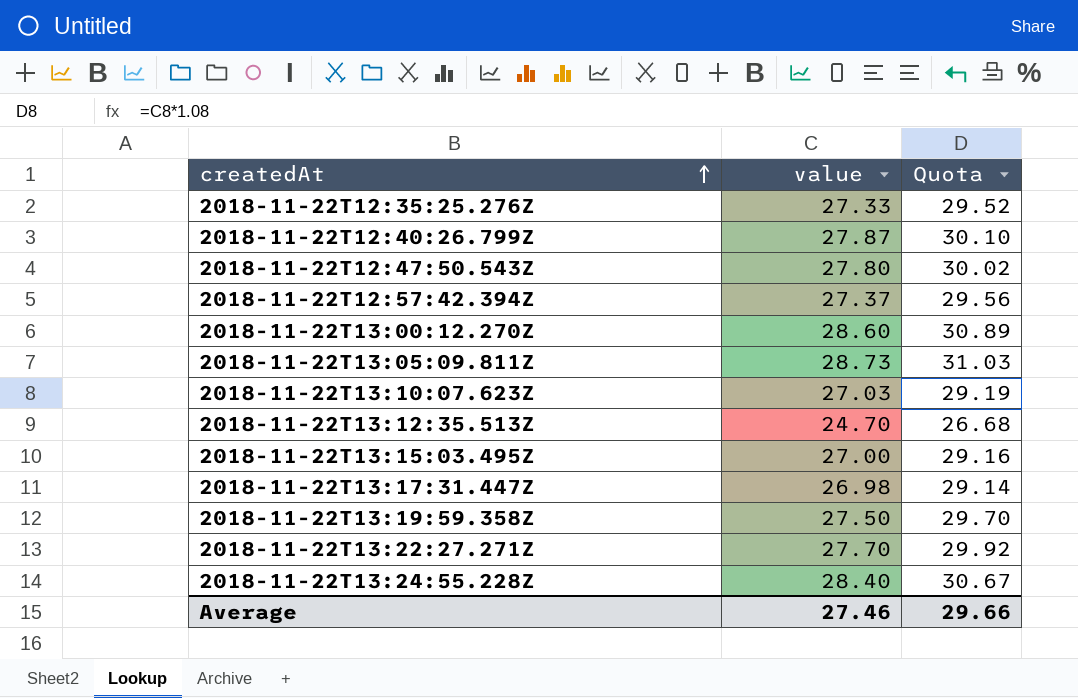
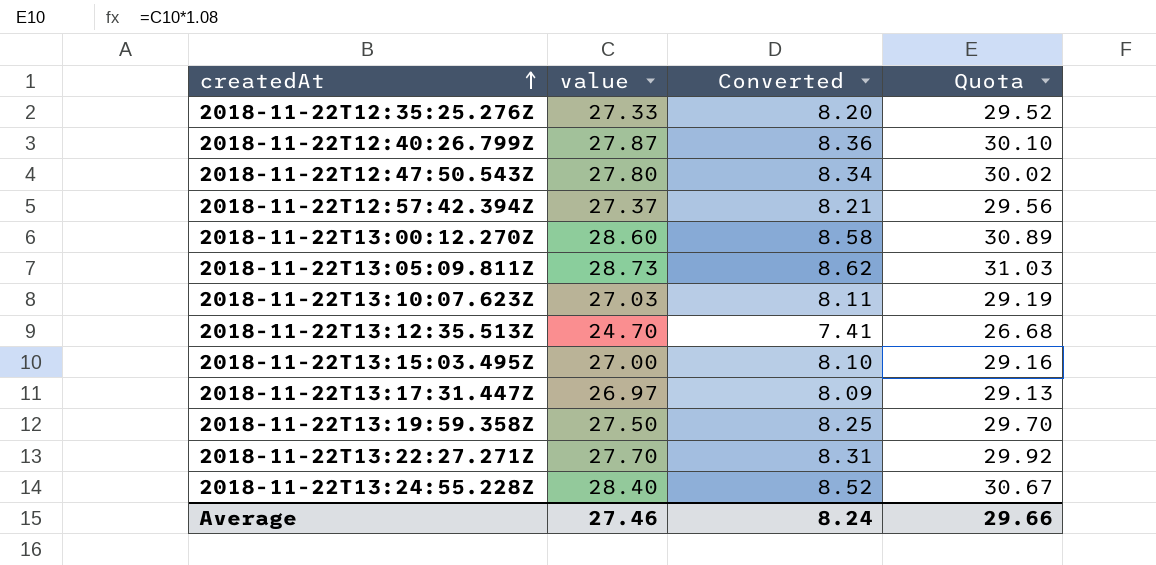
column Converted | formula: none -> [value] * 0.3
2018-11-22T13:17:31.447Z | value: 26.98 -> 26.97
2018-11-22T13:17:31.447Z | Quota: 29.14 -> 29.13

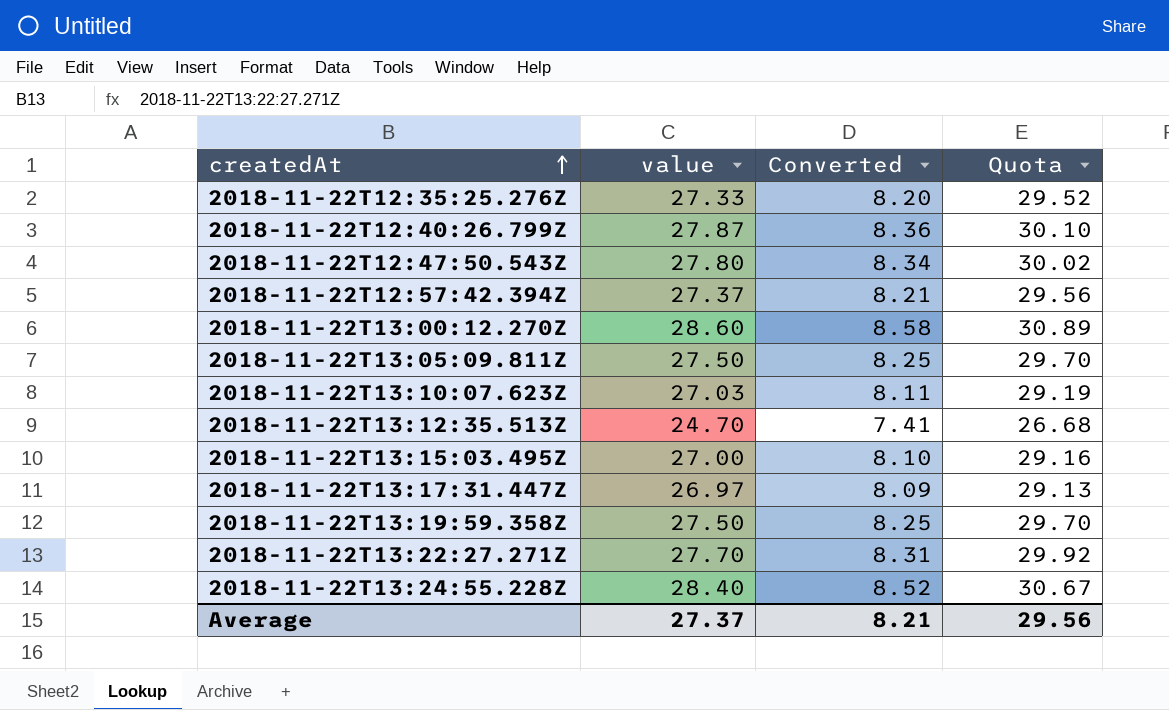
2018-11-22T13:05:09.811Z | value: 28.73 -> 27.50
2018-11-22T13:05:09.811Z | Converted: 8.62 -> 8.25
2018-11-22T13:05:09.811Z | Quota: 31.03 -> 29.70
Average | value: 27.46 -> 27.37
Average | Converted: 8.24 -> 8.21
Average | Quota: 29.66 -> 29.56

